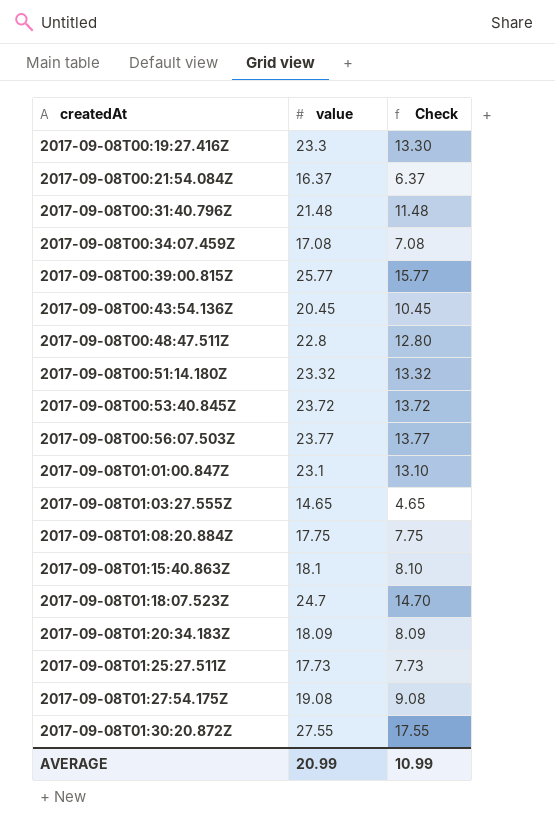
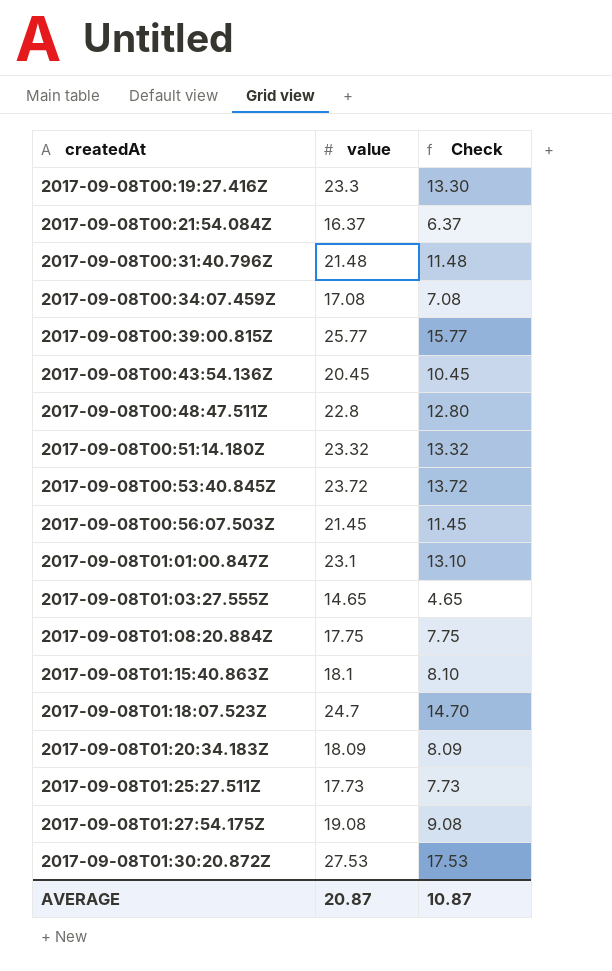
2017-09-08T00:56:07.503Z | value: 23.77 -> 21.45
2017-09-08T00:56:07.503Z | Check: 13.77 -> 11.45
2017-09-08T01:30:20.872Z | value: 27.55 -> 27.53
2017-09-08T01:30:20.872Z | Check: 17.55 -> 17.53
AVERAGE | value: 20.99 -> 20.87
AVERAGE | Check: 10.99 -> 10.87

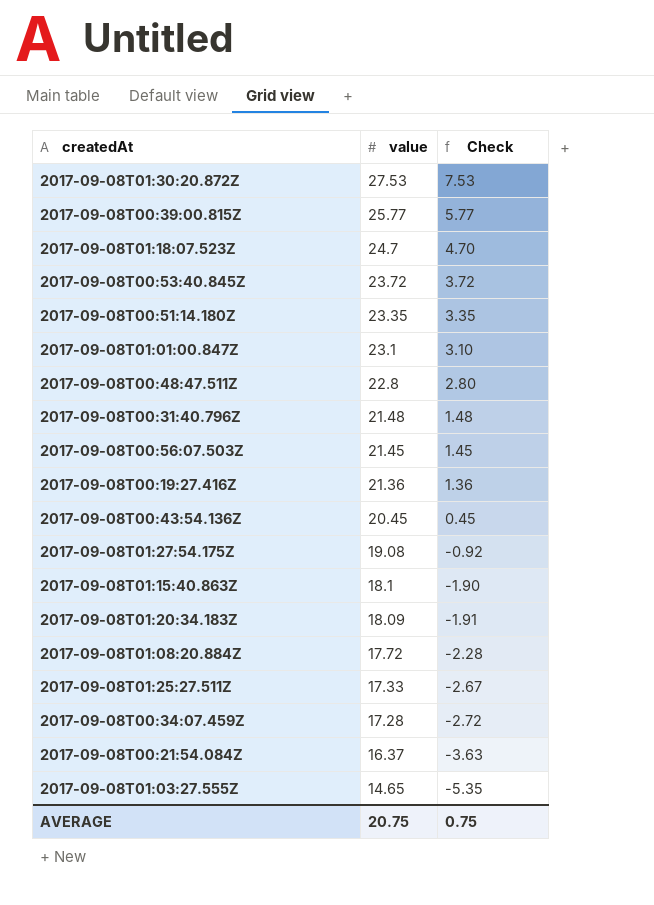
row order: createdAt ascending -> value descending
column Check | formula: [value] - 10 -> [value] - 20
2017-09-08T00:51:14.180Z | value: 23.32 -> 23.35
2017-09-08T00:19:27.416Z | value: 23.3 -> 21.36
2017-09-08T01:08:20.884Z | value: 17.75 -> 17.72
2017-09-08T01:25:27.511Z | value: 17.73 -> 17.33
2017-09-08T00:34:07.459Z | value: 17.08 -> 17.28
AVERAGE | value: 20.87 -> 20.75
AVERAGE | Check: 10.87 -> 0.75

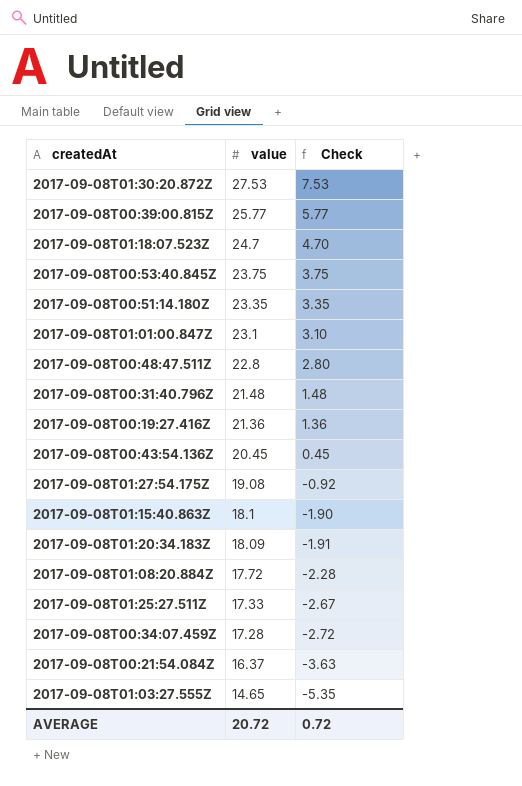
row 2017-09-08T00:56:07.503Z: 21.45 | 1.45 -> none
2017-09-08T00:53:40.845Z | value: 23.72 -> 23.75
2017-09-08T00:53:40.845Z | Check: 3.72 -> 3.75
AVERAGE | value: 20.75 -> 20.72
AVERAGE | Check: 0.75 -> 0.72

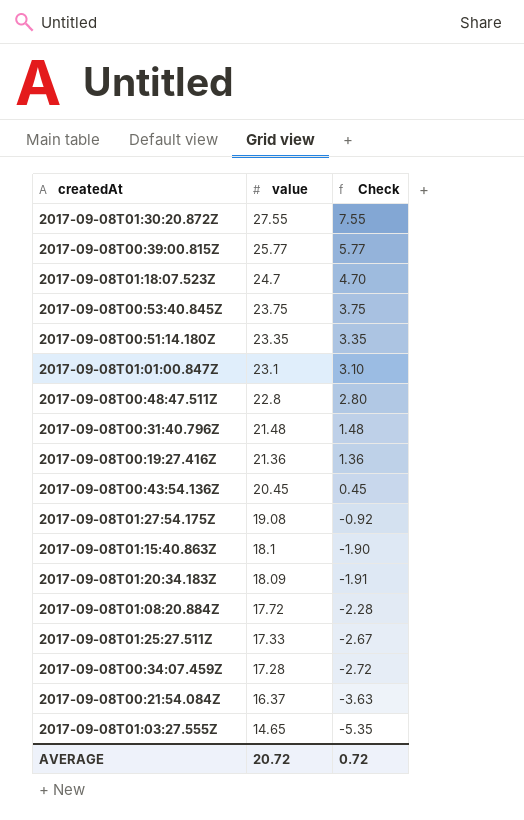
2017-09-08T01:30:20.872Z | value: 27.53 -> 27.55
2017-09-08T01:30:20.872Z | Check: 7.53 -> 7.55

